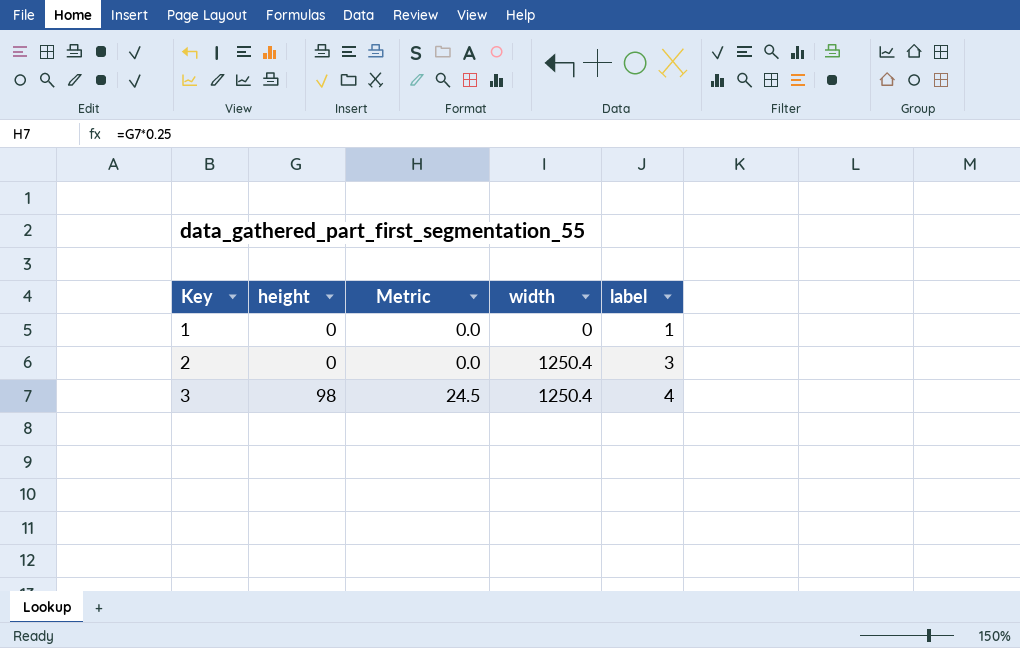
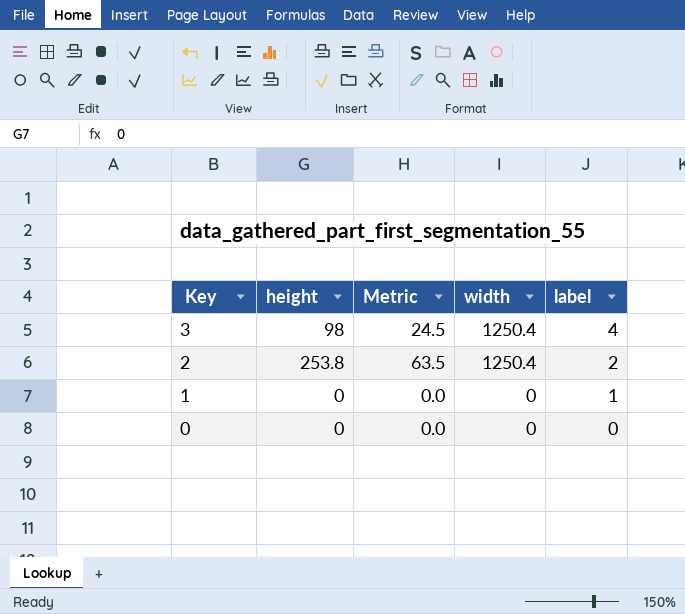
row order: Key ascending -> Key descending
2 | height: 0 -> 253.8
2 | Metric: 0.0 -> 63.5
2 | label: 3 -> 2
row 0: none -> 0 | 0.0 | 0 | 0

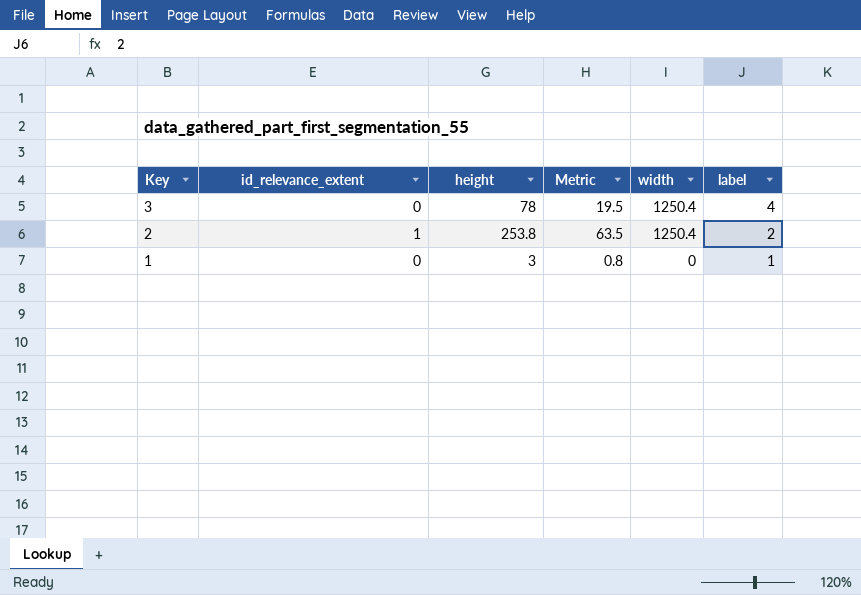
column id_relevance_extent | position: none -> 2
row 0: 0 | 0.0 | 0 | 0 -> none
3 | height: 98 -> 78
3 | Metric: 24.5 -> 19.5
1 | height: 0 -> 3
1 | Metric: 0.0 -> 0.8

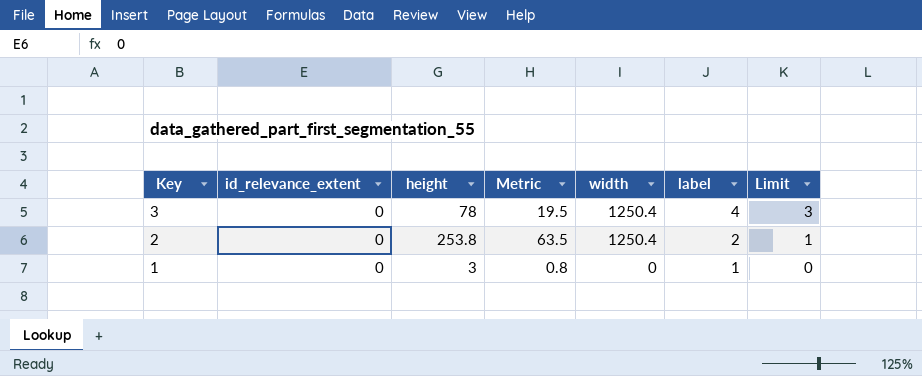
column Limit | formula: none -> [label] - 1
2 | id_relevance_extent: 1 -> 0

